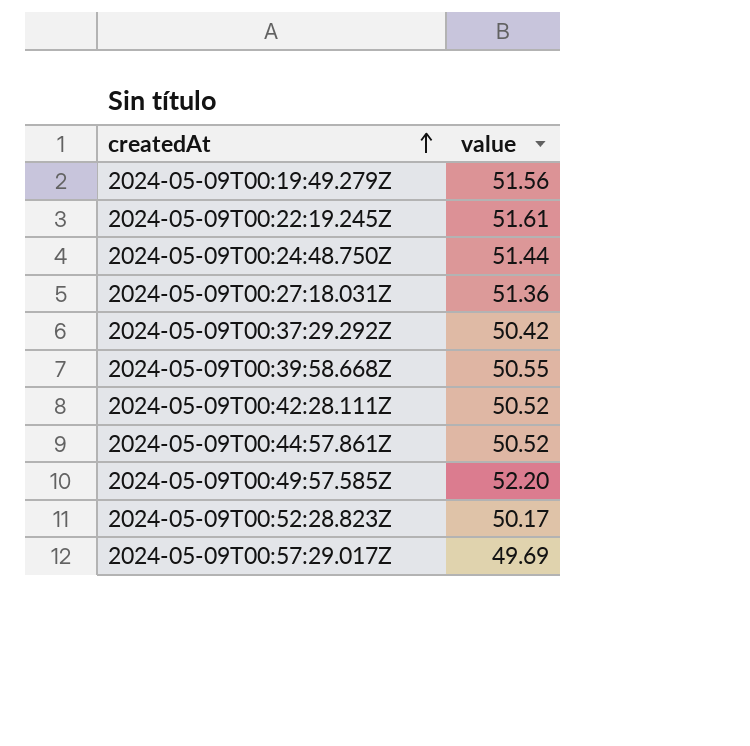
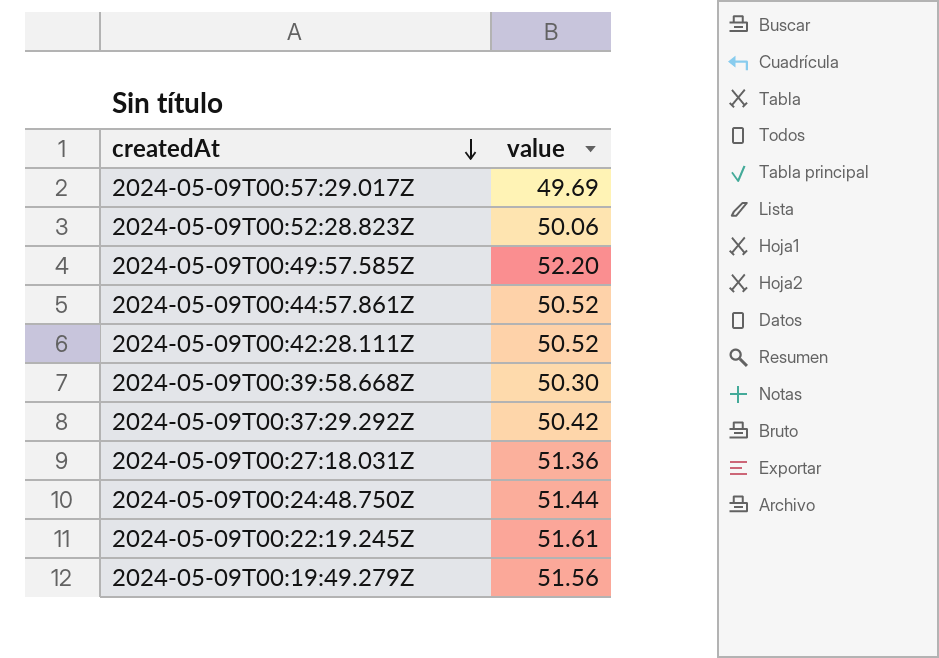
row order: createdAt ascending -> createdAt descending
2024-05-09T00:52:28.823Z | value: 50.17 -> 50.06
2024-05-09T00:39:58.668Z | value: 50.55 -> 50.30

